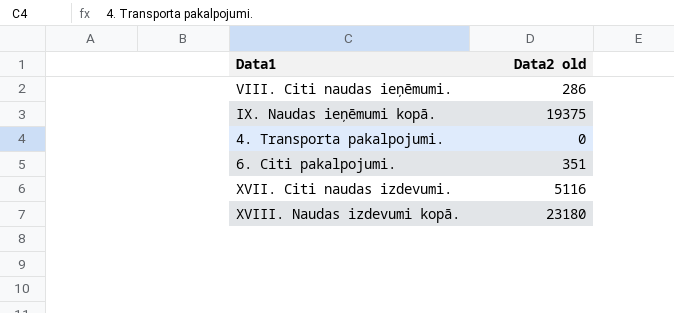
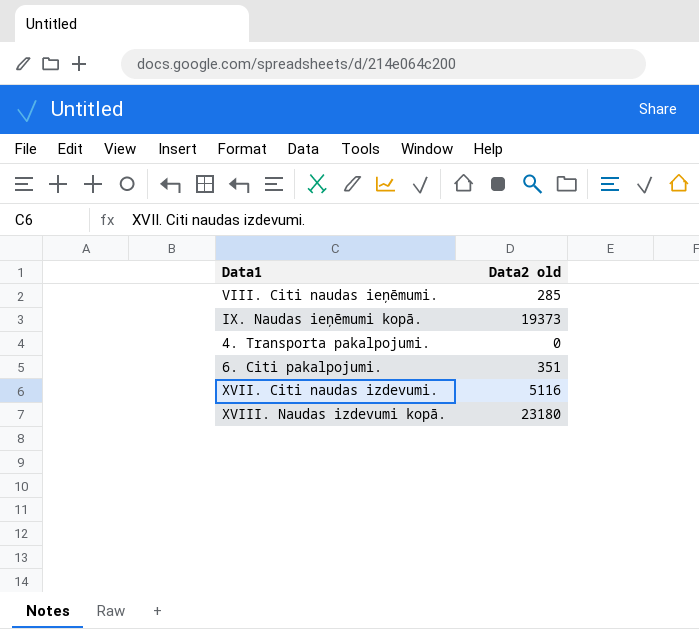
VIII. Citi naudas ieņēmumi. | Data2 old: 286 -> 285
IX. Naudas ieņēmumi kopā. | Data2 old: 19375 -> 19373

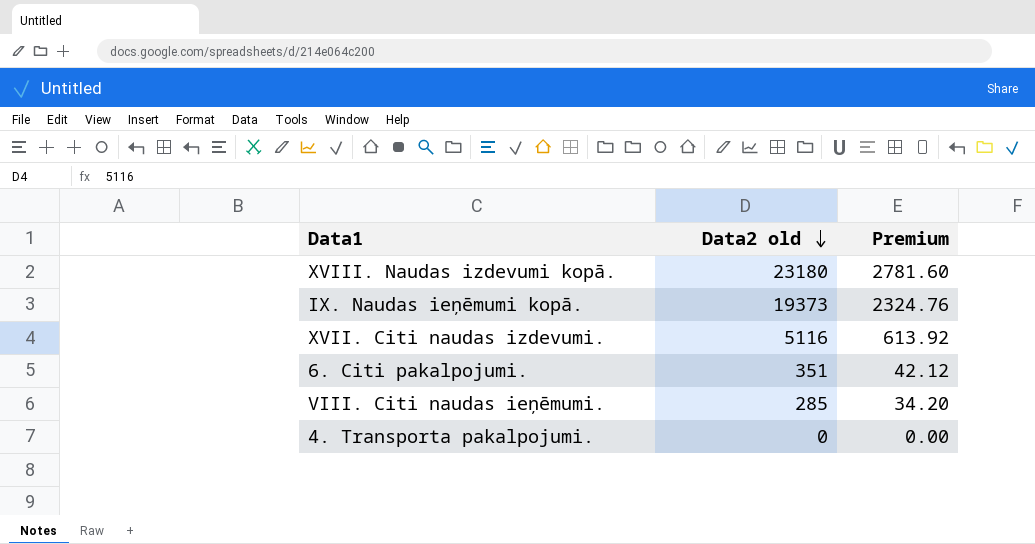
row order: none -> Data2 old descending
column Premium | formula: none -> [Data2 old] * 0.12

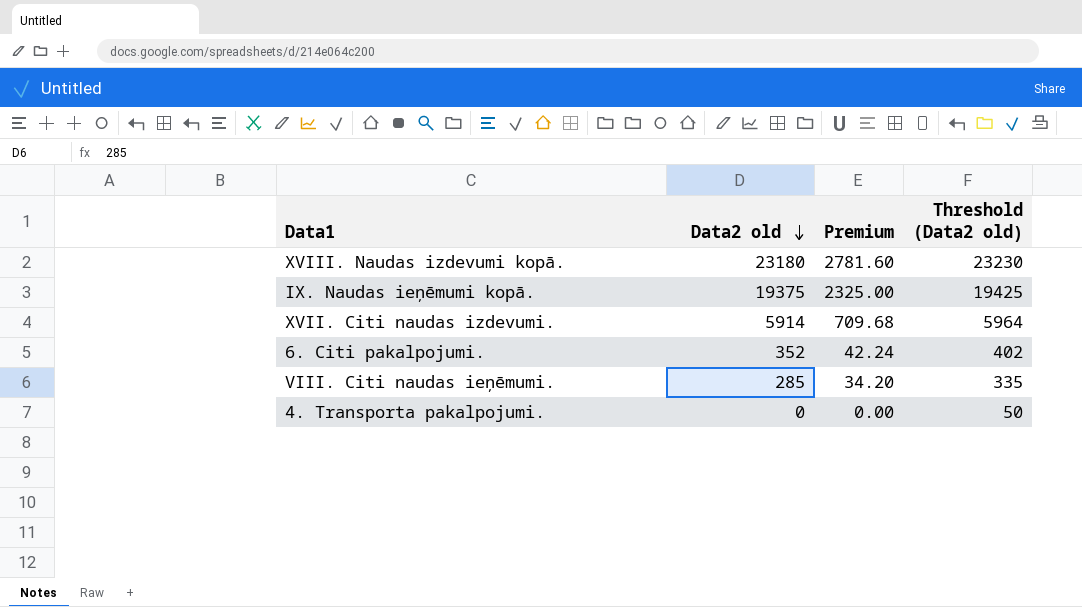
column Threshold (Data2 old) | formula: none -> [Data2 old] + 50
IX. Naudas ieņēmumi kopā. | Data2 old: 19373 -> 19375
IX. Naudas ieņēmumi kopā. | Premium: 2324.76 -> 2325.00
XVII. Citi naudas izdevumi. | Data2 old: 5116 -> 5914
XVII. Citi naudas izdevumi. | Premium: 613.92 -> 709.68
6. Citi pakalpojumi. | Data2 old: 351 -> 352
6. Citi pakalpojumi. | Premium: 42.12 -> 42.24

